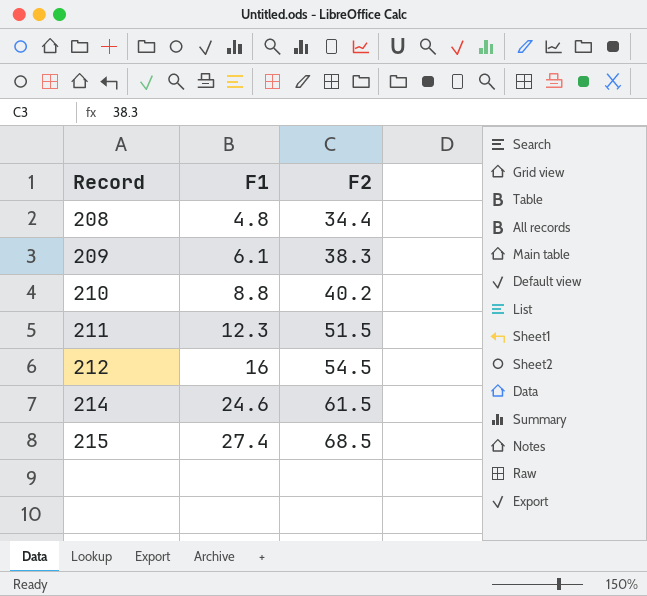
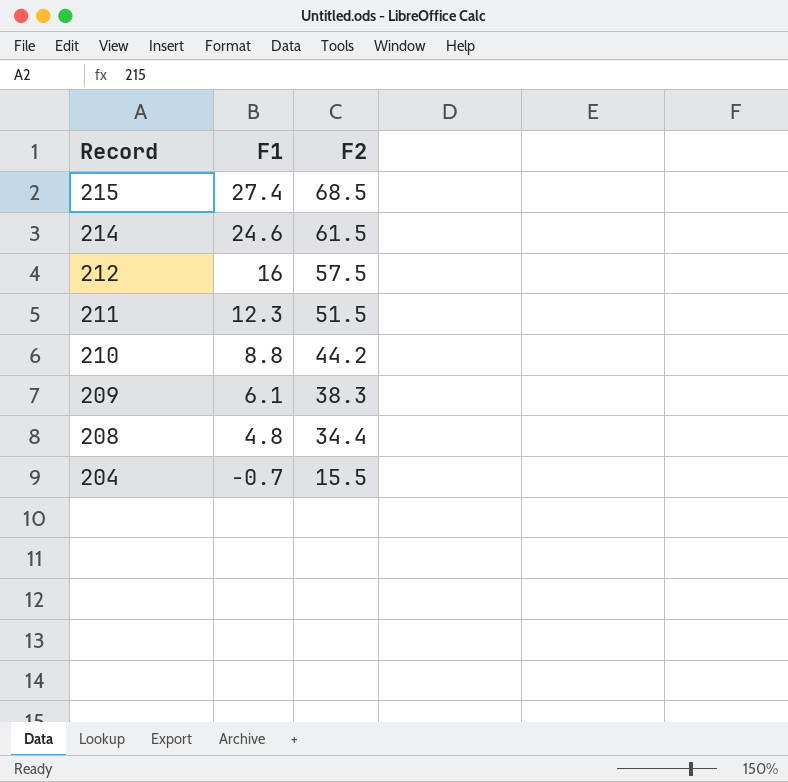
row order: Record ascending -> Record descending
212 | F2: 54.5 -> 57.5
210 | F2: 40.2 -> 44.2
row 204: none -> -0.7 | 15.5

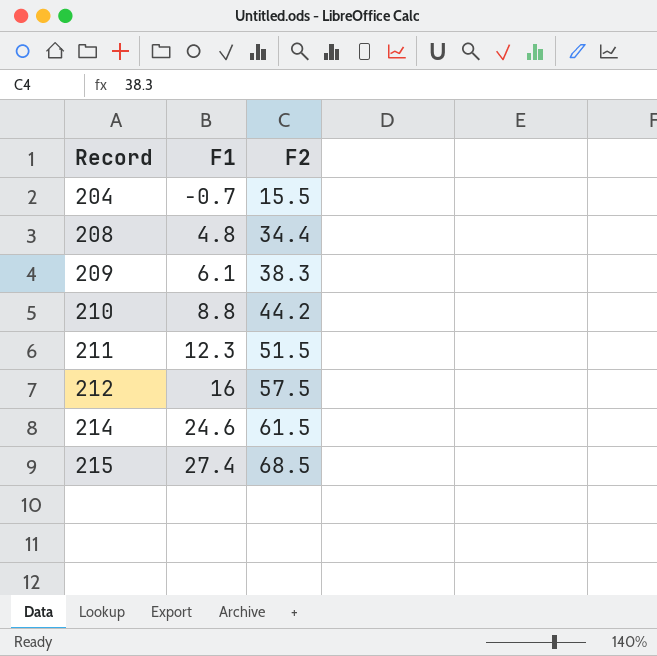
row order: Record descending -> Record ascending

